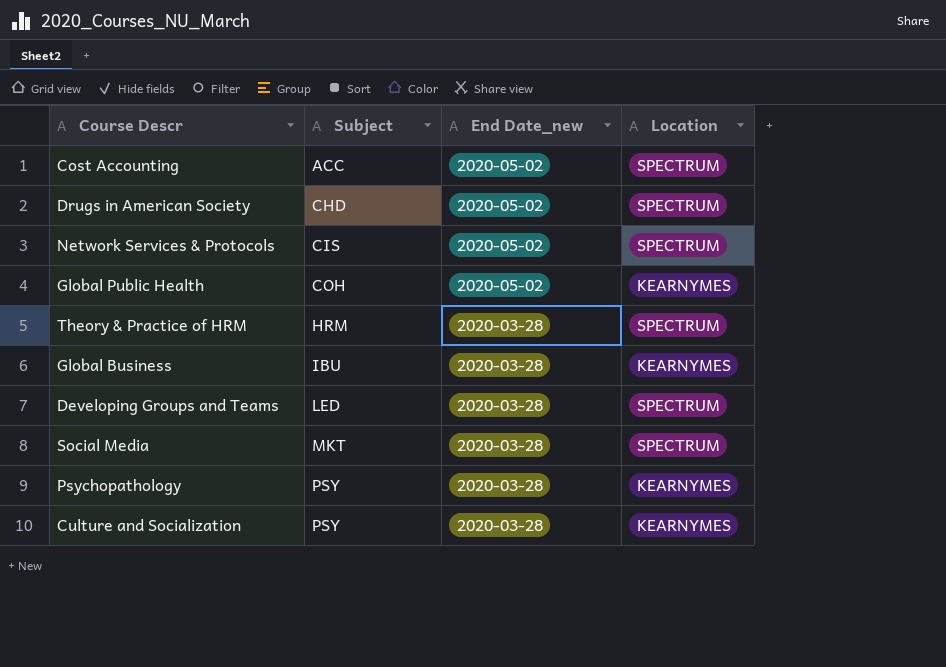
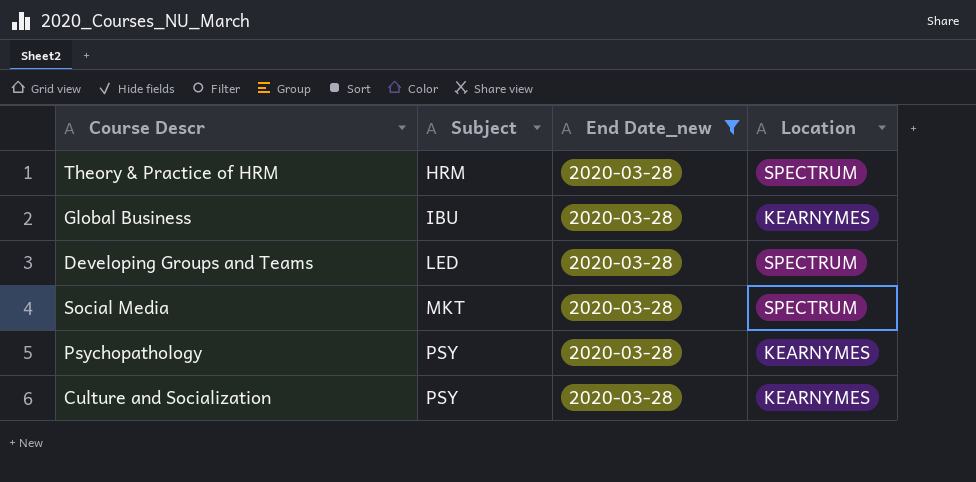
filter: none -> End Date_new = 2020-03-28

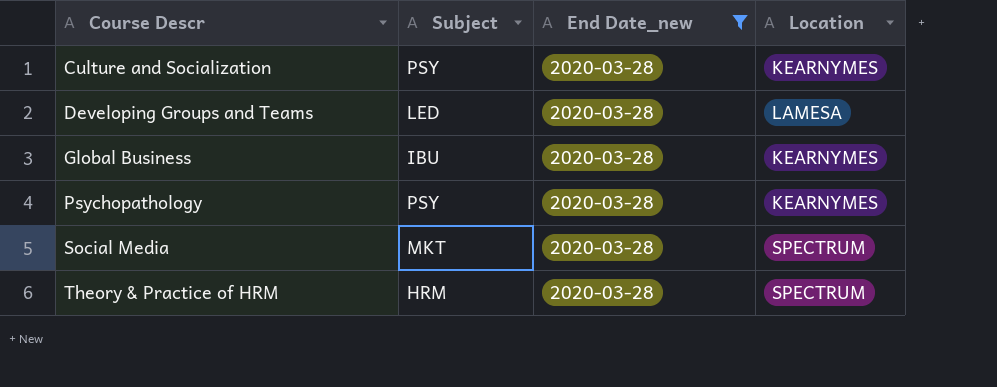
row order: Subject ascending -> Course Descr ascending
Developing Groups and Teams | Location: SPECTRUM -> LAMESA

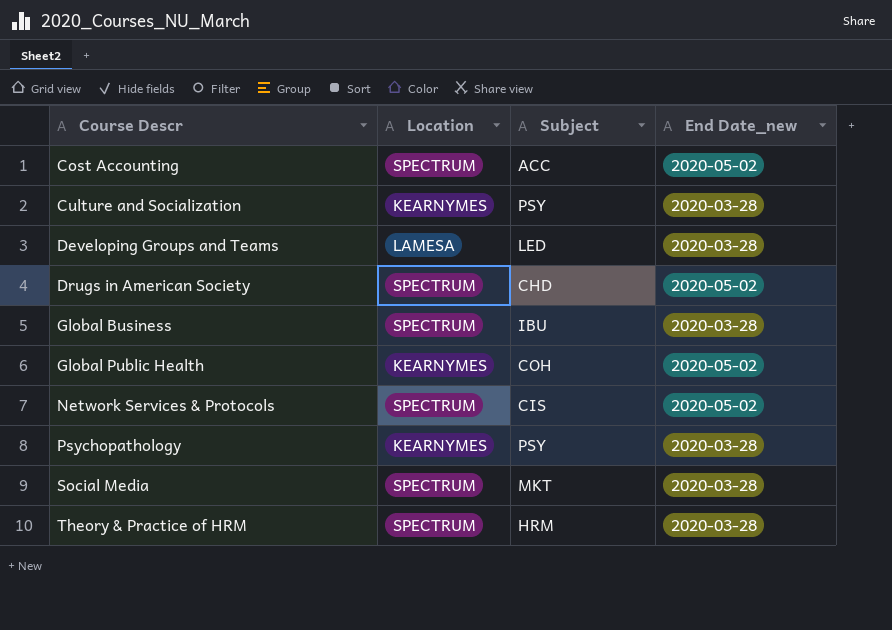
filter: End Date_new = 2020-03-28 -> none
column Location | position: 4 -> 2
Global Business | Location: KEARNYMES -> SPECTRUM

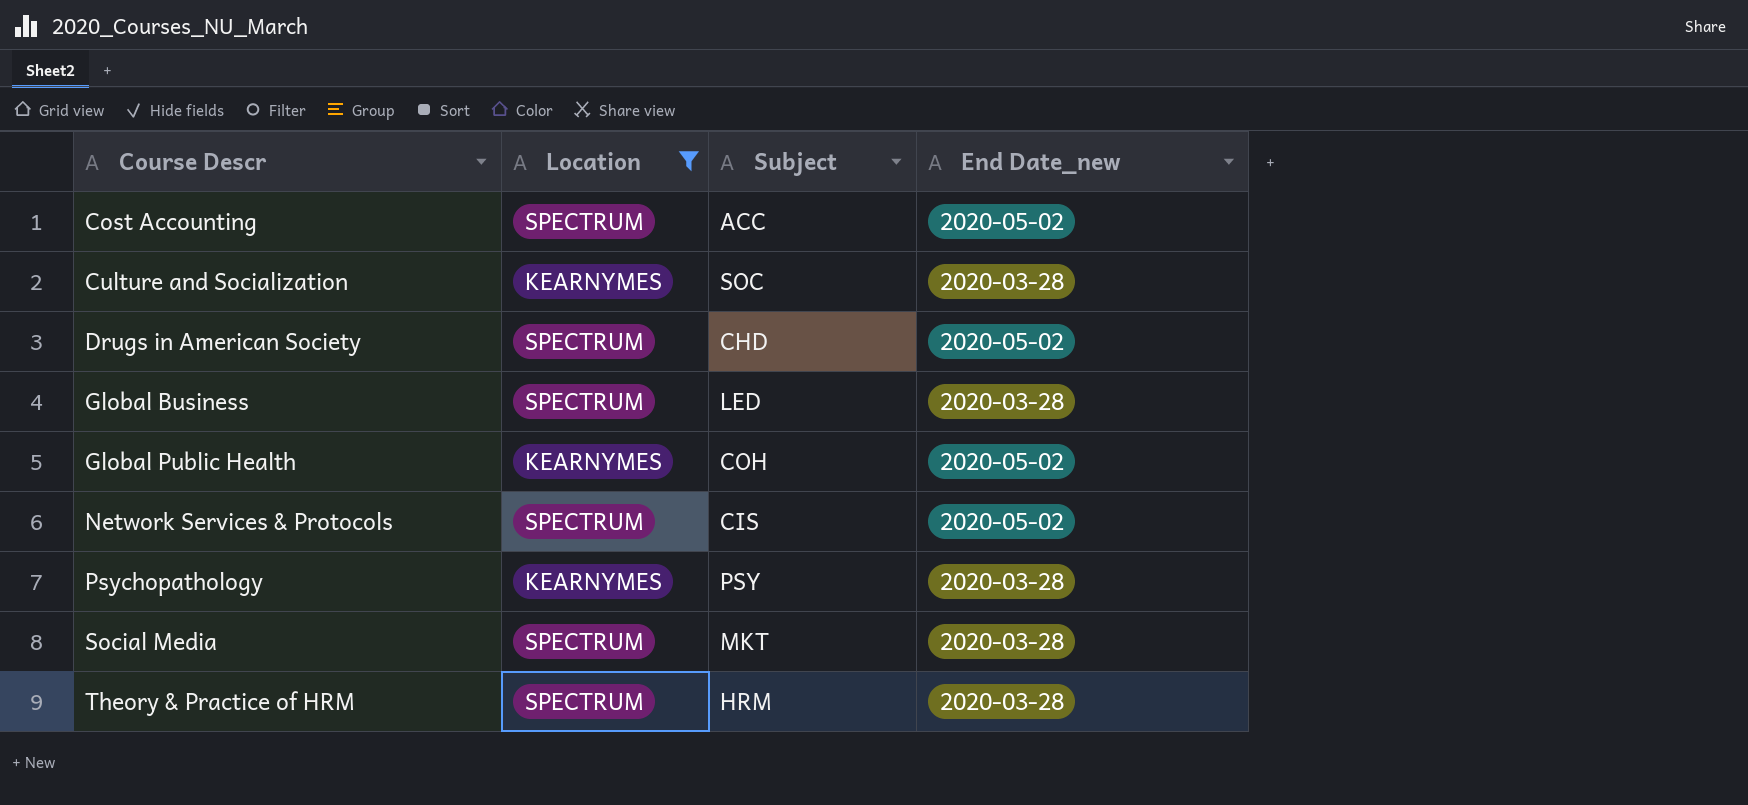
filter: none -> Location != LAMESA
Culture and Socialization | Subject: PSY -> SOC
Global Business | Subject: IBU -> LED

